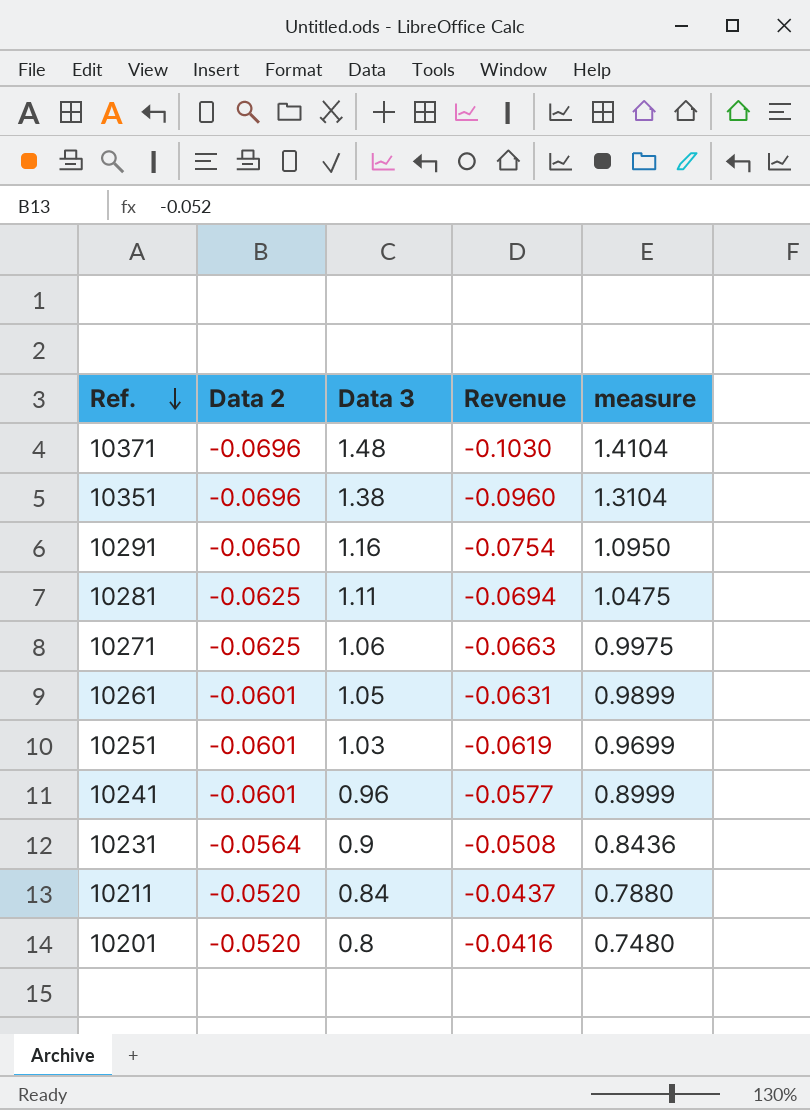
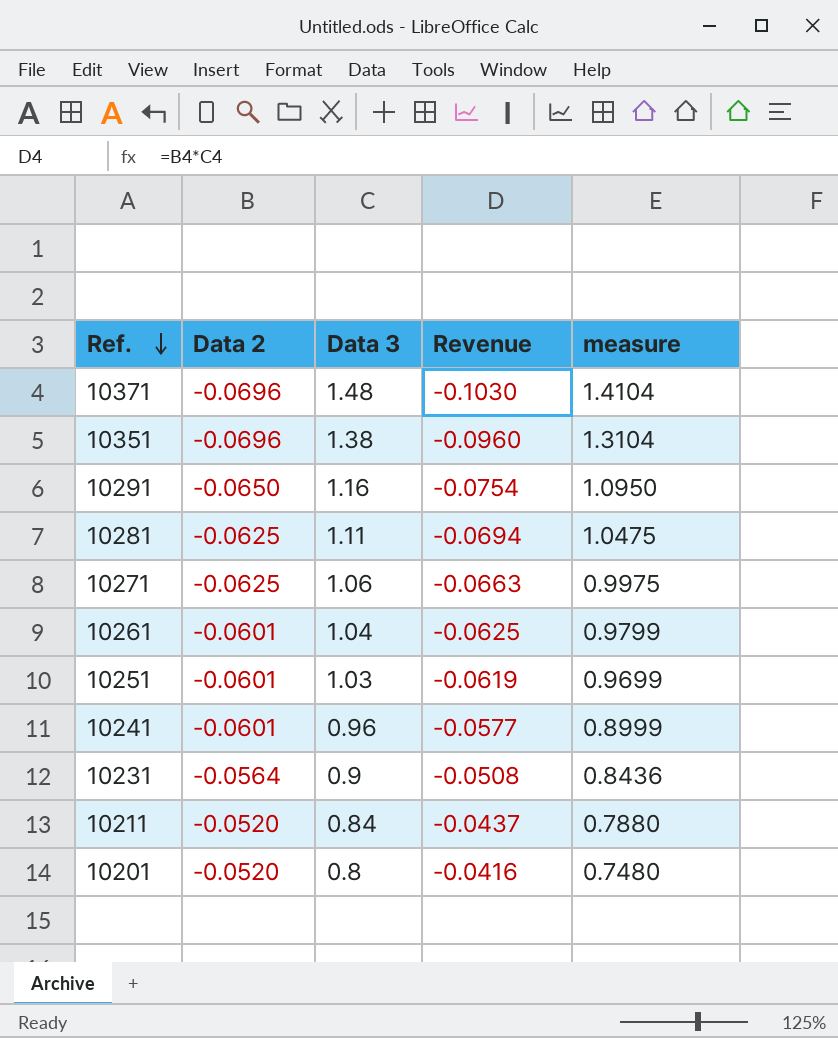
10261 | Data 3: 1.05 -> 1.04
10261 | Revenue: -0.0631 -> -0.0625
10261 | measure: 0.9899 -> 0.9799

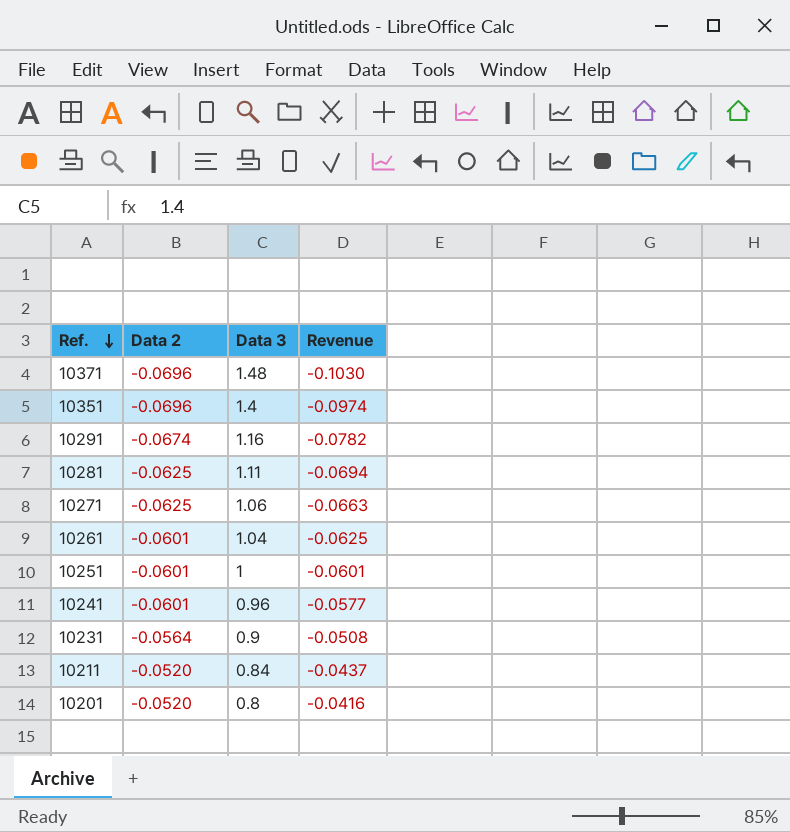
column measure | formula: [Data 2] + [Data 3] -> none
10351 | Data 3: 1.38 -> 1.4
10351 | Revenue: -0.0960 -> -0.0974
10291 | Data 2: -0.0650 -> -0.0674
10291 | Revenue: -0.0754 -> -0.0782
10251 | Data 3: 1.03 -> 1
10251 | Revenue: -0.0619 -> -0.0601

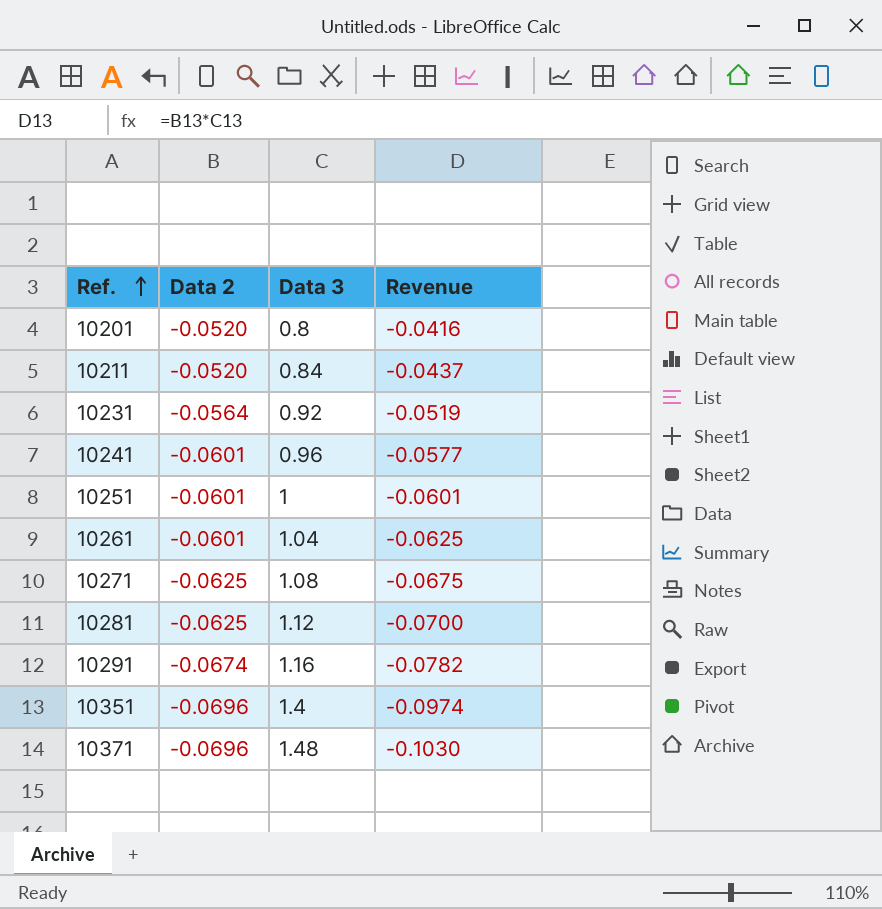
row order: Ref. descending -> Ref. ascending
10231 | Data 3: 0.9 -> 0.92
10231 | Revenue: -0.0508 -> -0.0519
10271 | Data 3: 1.06 -> 1.08
10271 | Revenue: -0.0663 -> -0.0675
10281 | Data 3: 1.11 -> 1.12
10281 | Revenue: -0.0694 -> -0.0700

